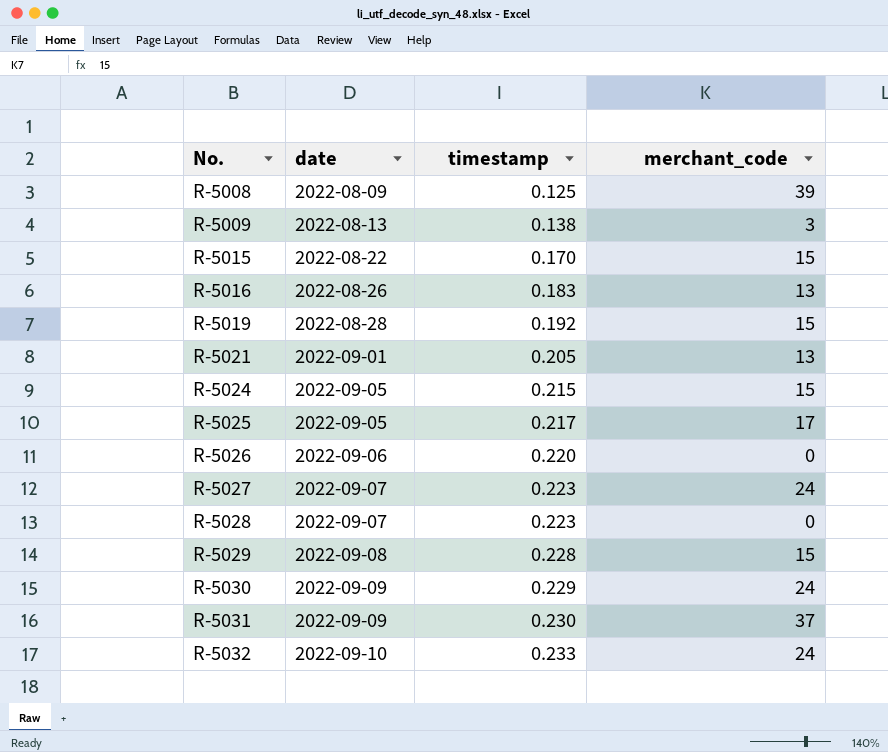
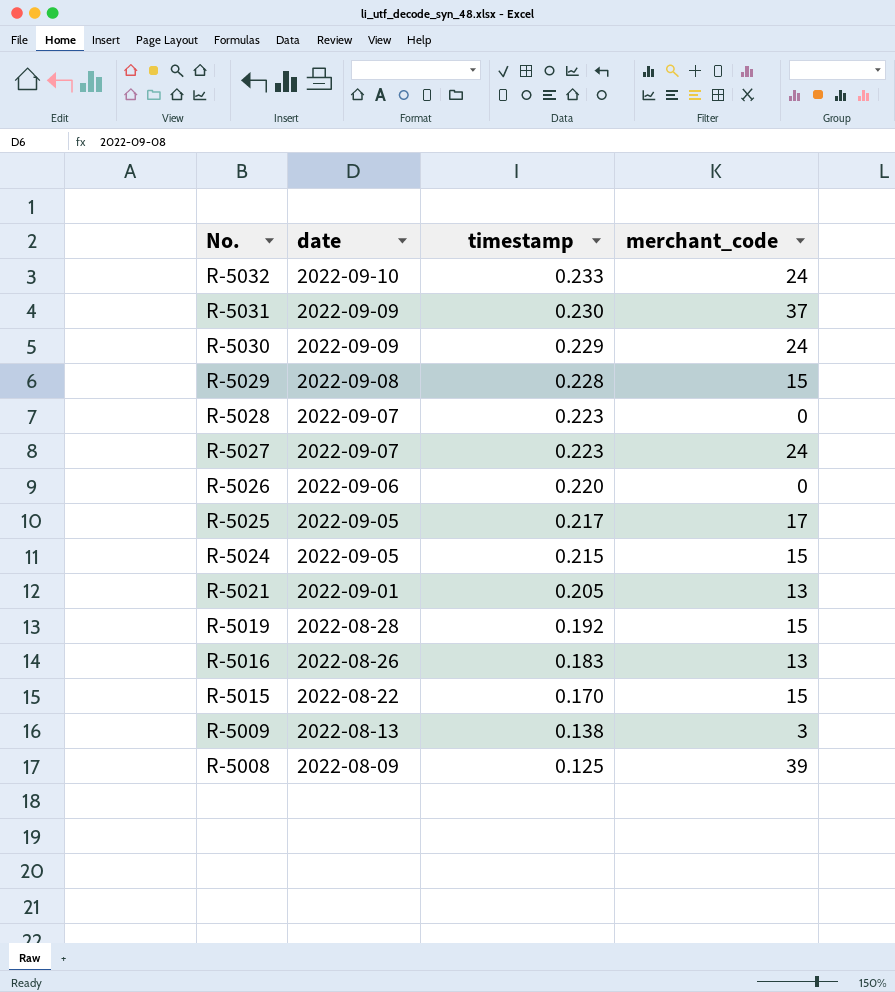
row order: No. ascending -> No. descending

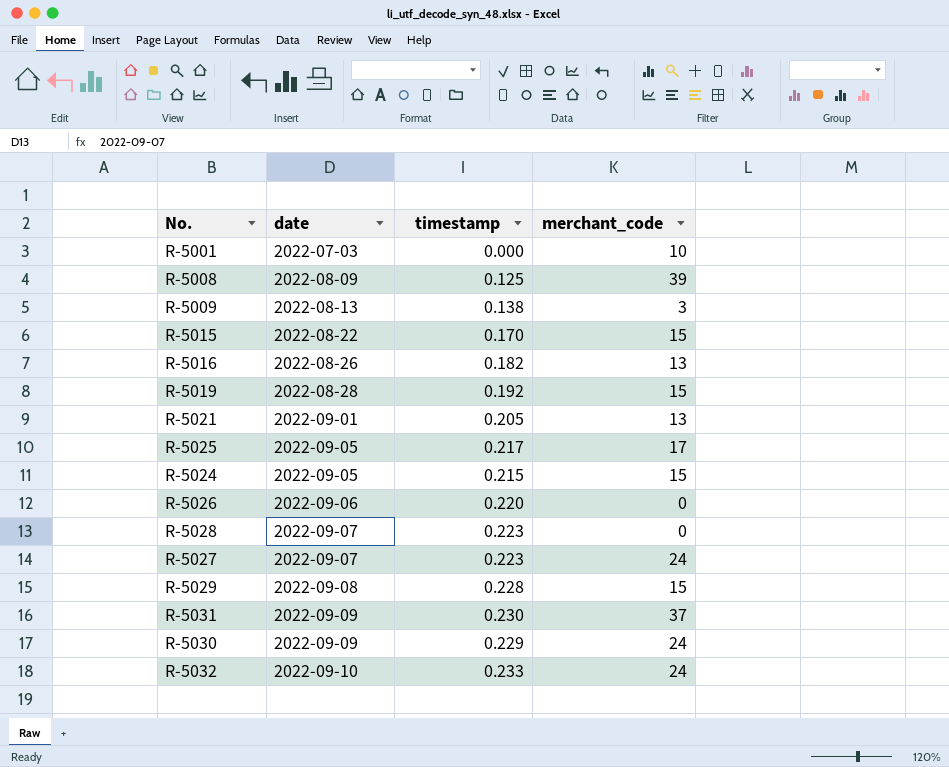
row order: No. descending -> date ascending
row R-5001: none -> 2022-07-03 | 0.000 | 10
R-5016 | timestamp: 0.183 -> 0.182

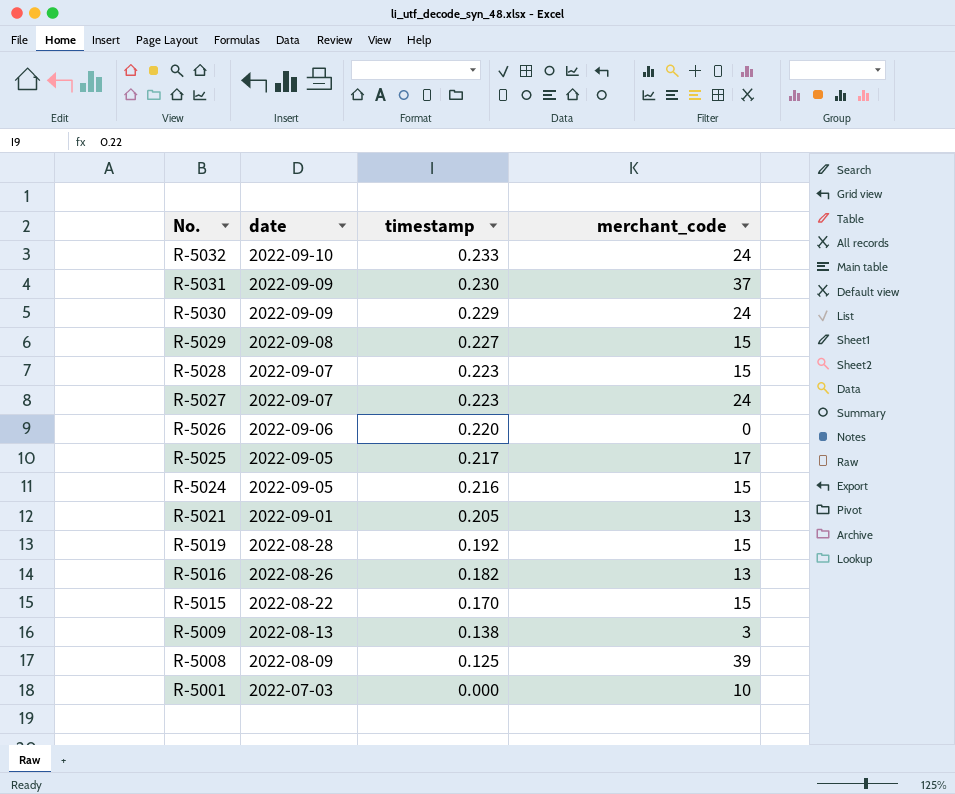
row order: date ascending -> No. descending
R-5029 | timestamp: 0.228 -> 0.227
R-5028 | merchant_code: 0 -> 15
R-5024 | timestamp: 0.215 -> 0.216

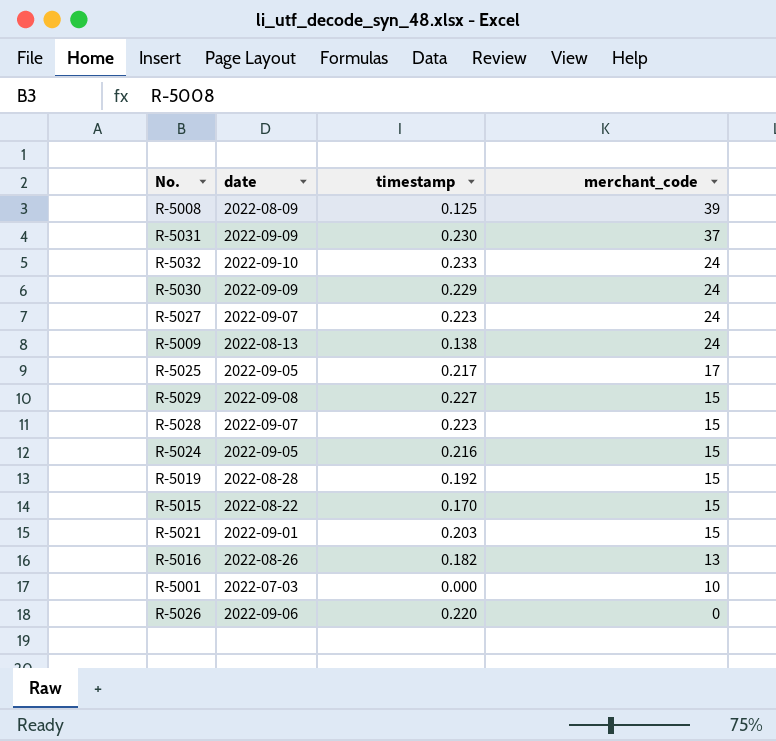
row order: No. descending -> merchant_code descending
R-5009 | merchant_code: 3 -> 24
R-5021 | timestamp: 0.205 -> 0.203
R-5021 | merchant_code: 13 -> 15

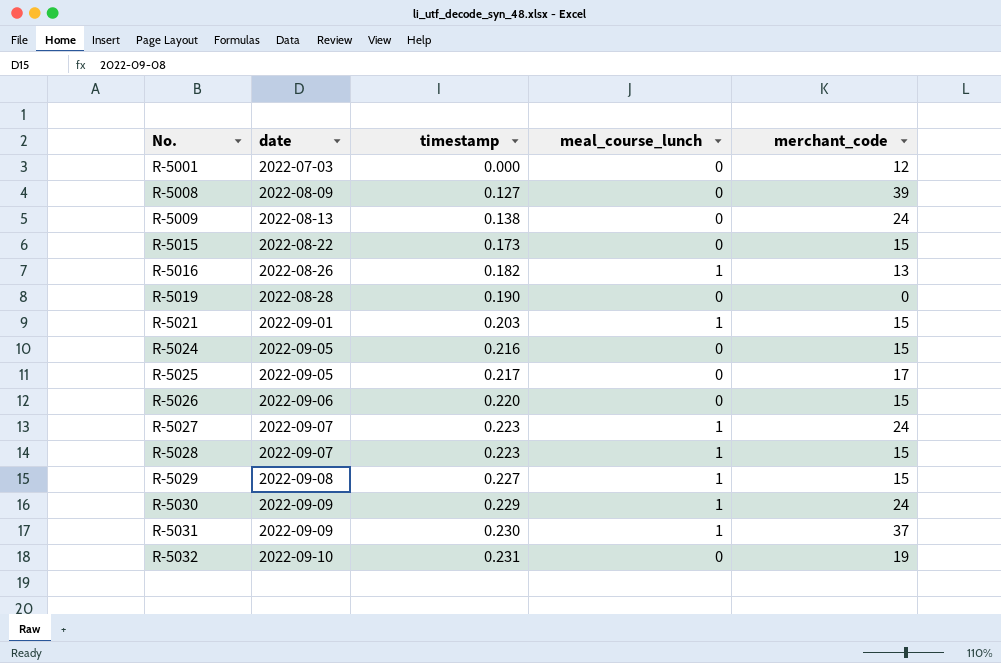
row order: merchant_code descending -> No. ascending
column meal_course_lunch | position: none -> 4
R-5001 | merchant_code: 10 -> 12
R-5008 | timestamp: 0.125 -> 0.127
R-5015 | timestamp: 0.170 -> 0.173
R-5019 | timestamp: 0.192 -> 0.190
R-5019 | merchant_code: 15 -> 0
R-5026 | merchant_code: 0 -> 15
R-5032 | timestamp: 0.233 -> 0.231
R-5032 | merchant_code: 24 -> 19

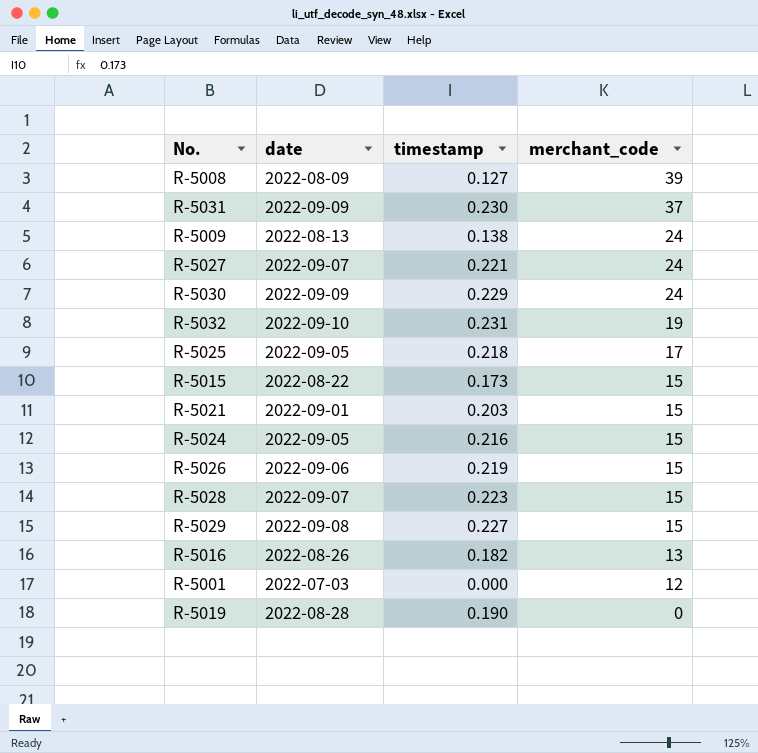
row order: No. ascending -> merchant_code descending
column meal_course_lunch | position: 4 -> none
R-5027 | timestamp: 0.223 -> 0.221
R-5025 | timestamp: 0.217 -> 0.218
R-5026 | timestamp: 0.220 -> 0.219

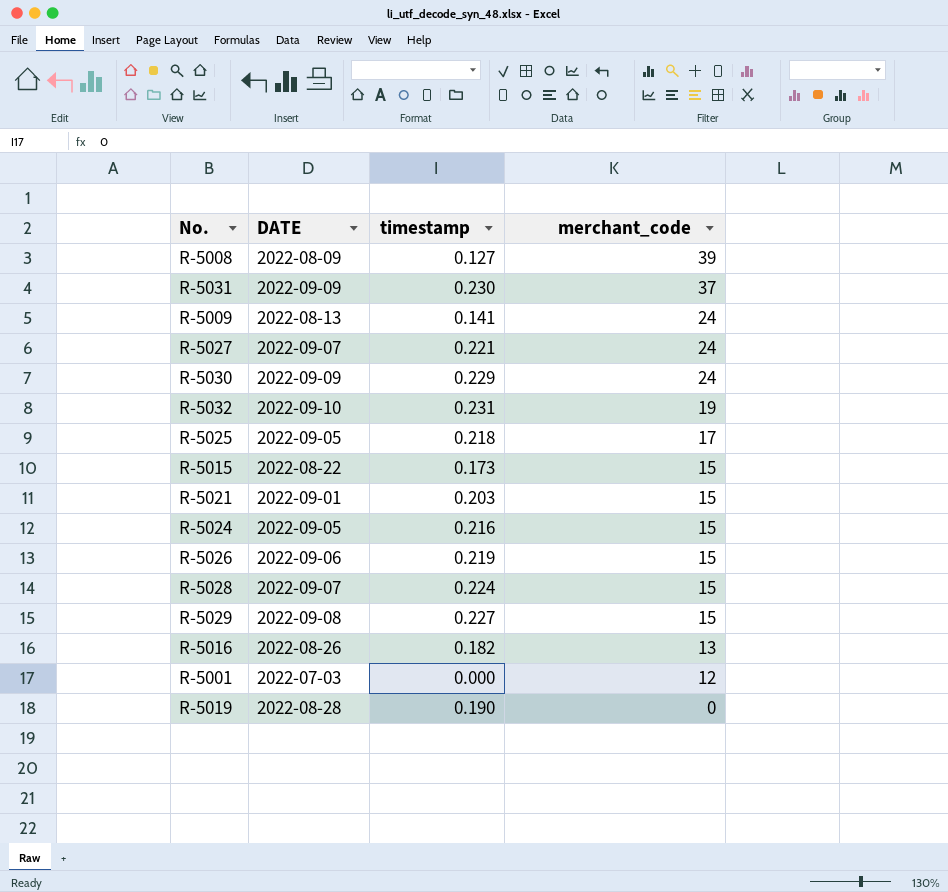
column name: date -> DATE
R-5009 | timestamp: 0.138 -> 0.141
R-5028 | timestamp: 0.223 -> 0.224

